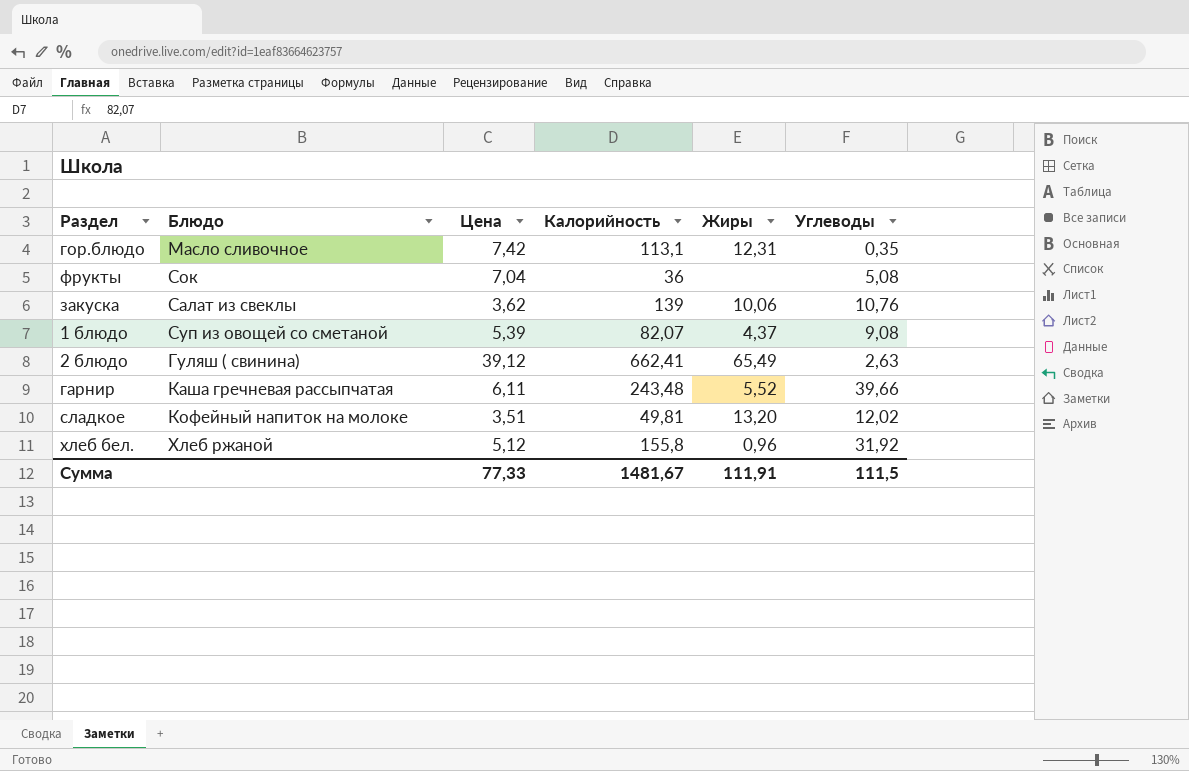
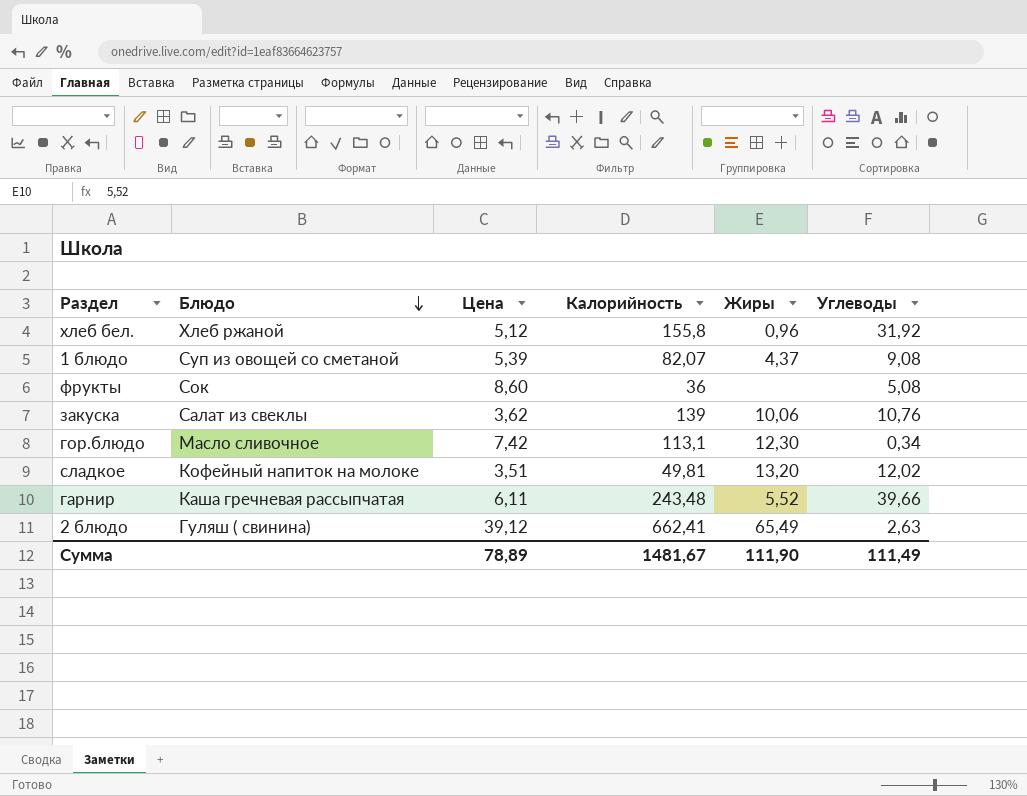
row order: none -> Блюдо descending
фрукты | Цена: 7,04 -> 8,60
гор.блюдо | Жиры: 12,31 -> 12,30
гор.блюдо | Углеводы: 0,35 -> 0,34
Сумма | Цена: 77,33 -> 78,89
Сумма | Жиры: 111,91 -> 111,90
Сумма | Углеводы: 111,5 -> 111,49

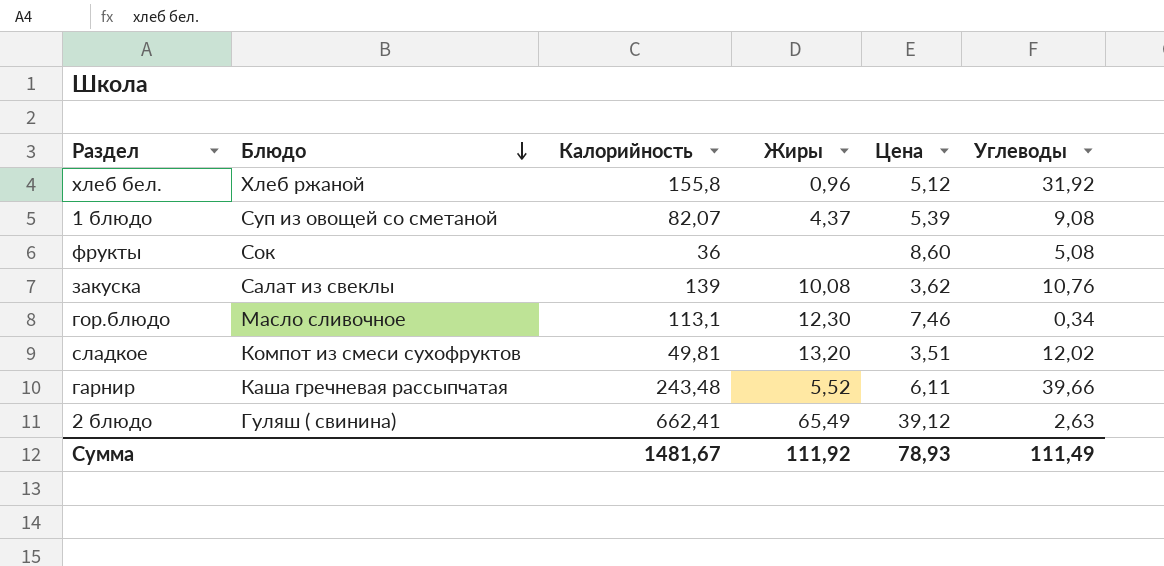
column Цена | position: 3 -> 5
закуска | Жиры: 10,06 -> 10,08
гор.блюдо | Цена: 7,42 -> 7,46
сладкое | Блюдо: Кофейный напиток на молоке -> Компот из смеси сухофруктов
Сумма | Жиры: 111,90 -> 111,92
Сумма | Цена: 78,89 -> 78,93

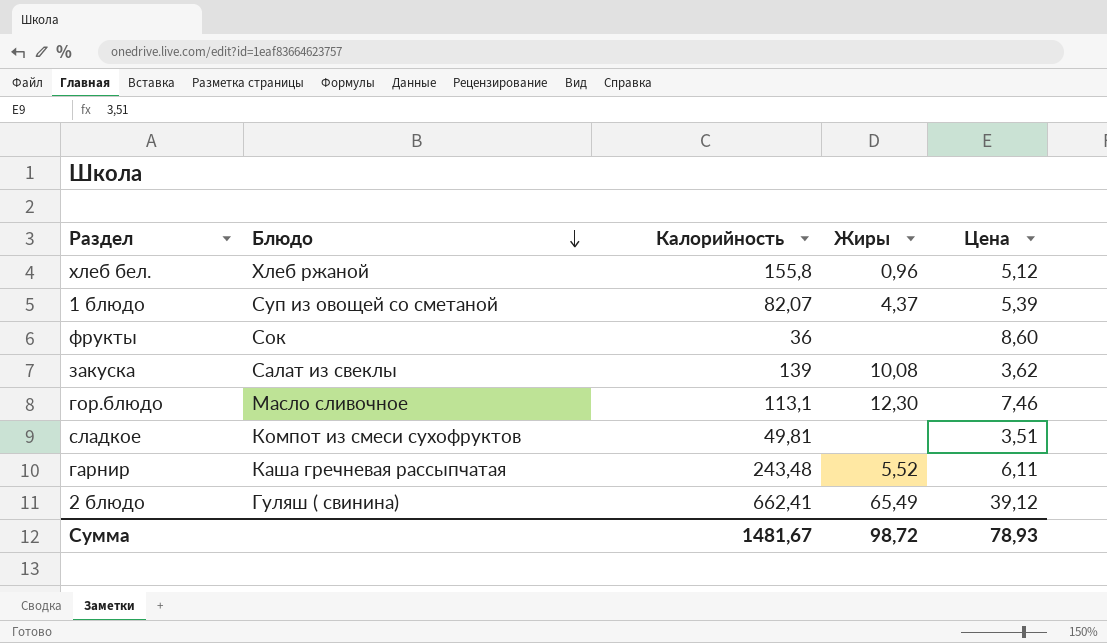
column Углеводы | position: 6 -> none
сладкое | Жиры: 13,20 -> none
Сумма | Жиры: 111,92 -> 98,72

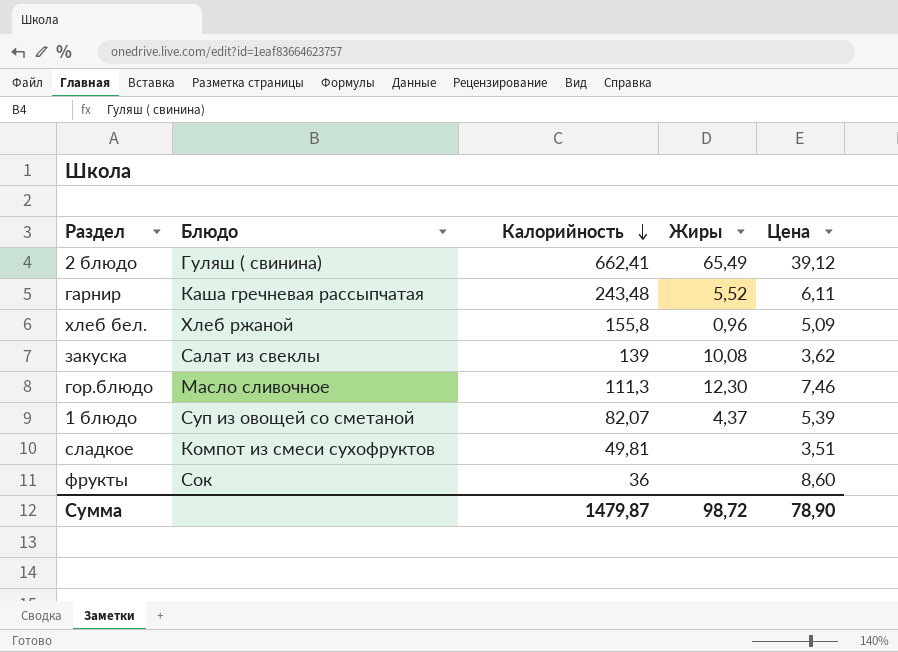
row order: Блюдо descending -> Калорийность descending
хлеб бел. | Цена: 5,12 -> 5,09
гор.блюдо | Калорийность: 113,1 -> 111,3
Сумма | Калорийность: 1481,67 -> 1479,87
Сумма | Цена: 78,93 -> 78,90

